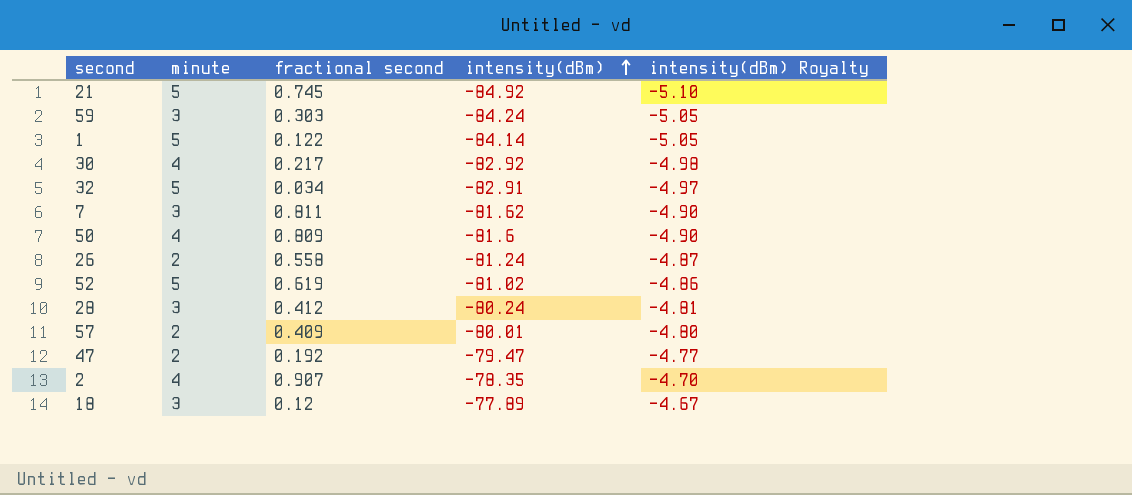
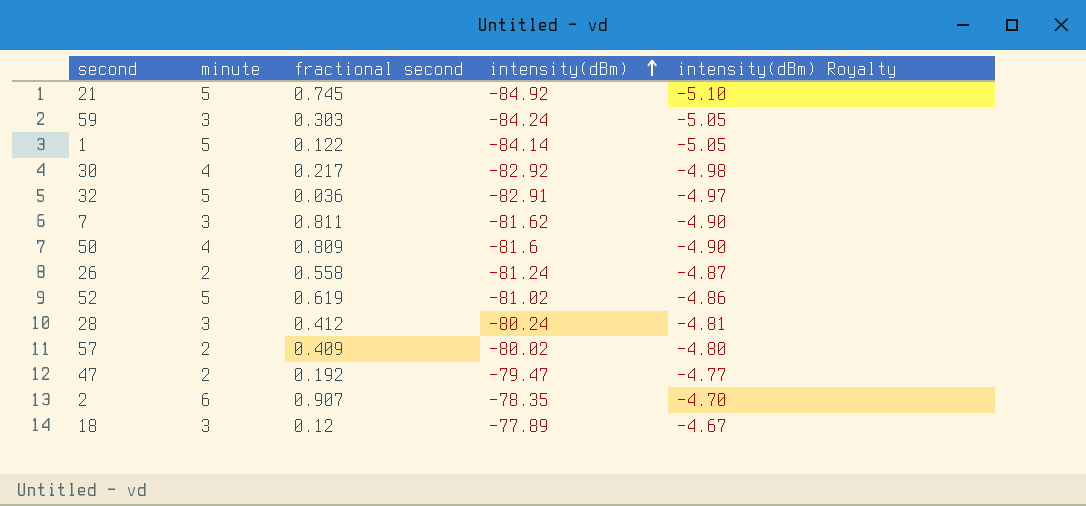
32 | fractional second: 0.034 -> 0.036
57 | intensity(dBm): -80.01 -> -80.02
2 | minute: 4 -> 6

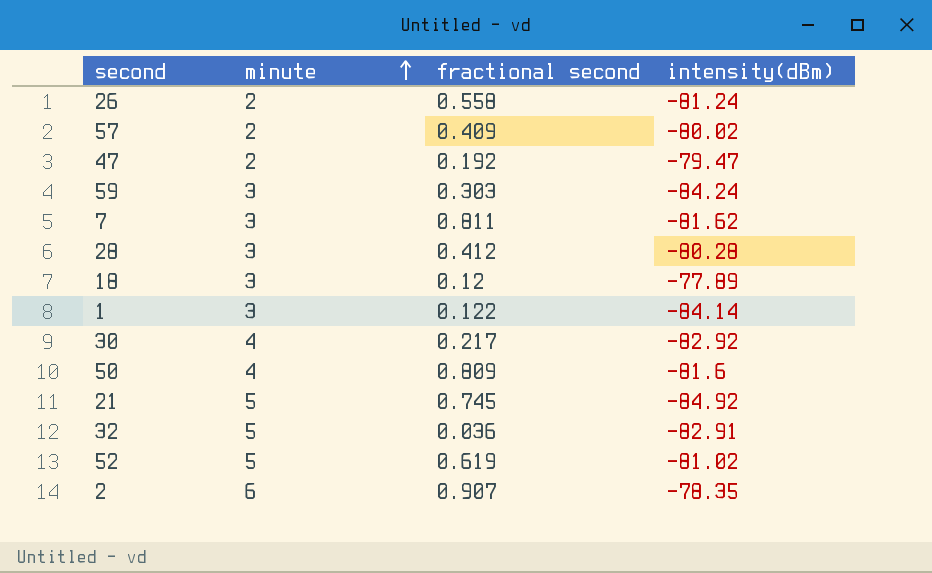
row order: intensity(dBm) ascending -> minute ascending
column intensity(dBm) Royalty | formula: [intensity(dBm)] * 0.06 -> none
28 | intensity(dBm): -80.24 -> -80.28
1 | minute: 5 -> 3

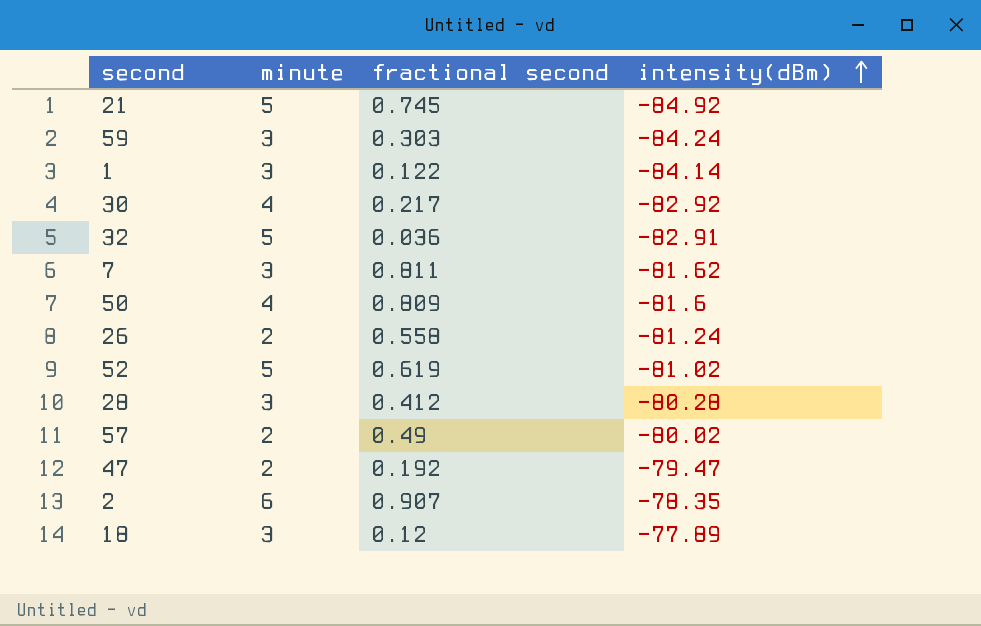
row order: minute ascending -> intensity(dBm) ascending
57 | fractional second: 0.409 -> 0.49

